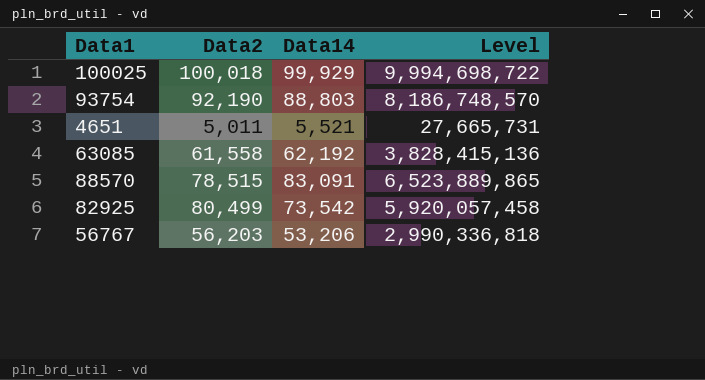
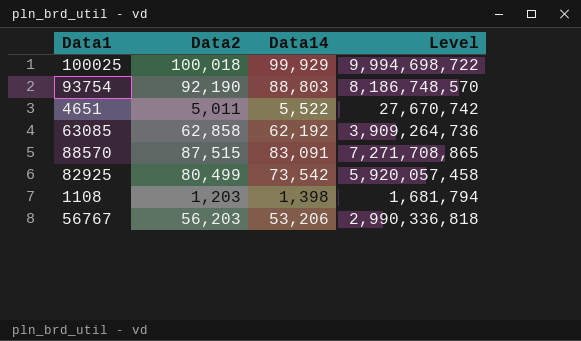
4651 | Data14: 5,521 -> 5,522
4651 | Level: 27,665,731 -> 27,670,742
63085 | Data2: 61,558 -> 62,858
63085 | Level: 3,828,415,136 -> 3,909,264,736
88570 | Data2: 78,515 -> 87,515
88570 | Level: 6,523,889,865 -> 7,271,708,865
row 1108: none -> 1,203 | 1,398 | 1,681,794

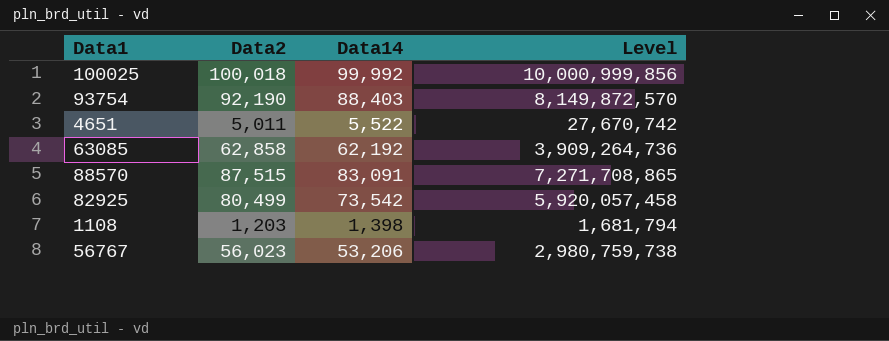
100025 | Data14: 99,929 -> 99,992
100025 | Level: 9,994,698,722 -> 10,000,999,856
93754 | Data14: 88,803 -> 88,403
93754 | Level: 8,186,748,570 -> 8,149,872,570
56767 | Data2: 56,203 -> 56,023
56767 | Level: 2,990,336,818 -> 2,980,759,738

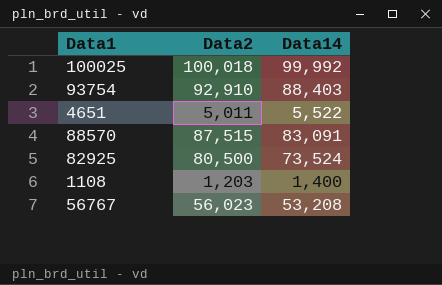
column Level | formula: [Data2] * [Data14] -> none
row 63085: 62,858 | 62,192 | 3,909,264,736 -> none
93754 | Data2: 92,190 -> 92,910
82925 | Data2: 80,499 -> 80,500
82925 | Data14: 73,542 -> 73,524
1108 | Data14: 1,398 -> 1,400
56767 | Data14: 53,206 -> 53,208

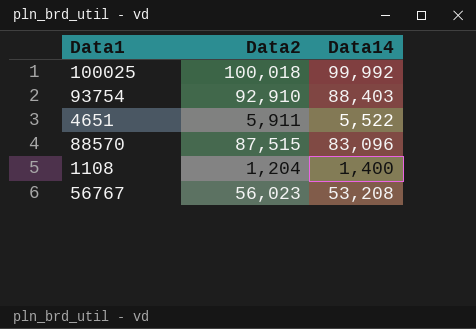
row 82925: 80,500 | 73,524 -> none
4651 | Data2: 5,011 -> 5,911
88570 | Data14: 83,091 -> 83,096
1108 | Data2: 1,203 -> 1,204

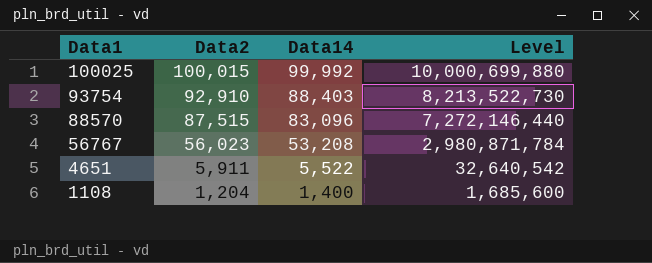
row order: none -> Data1 descending
column Level | formula: none -> [Data2] * [Data14]
100025 | Data2: 100,018 -> 100,015

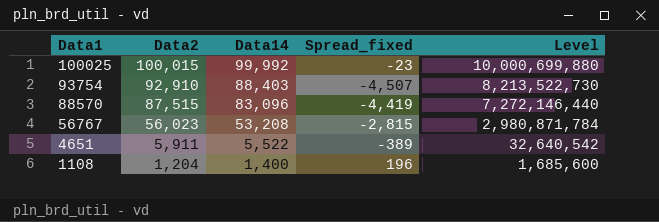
column Spread_fixed | formula: none -> [Data14] - [Data2]

